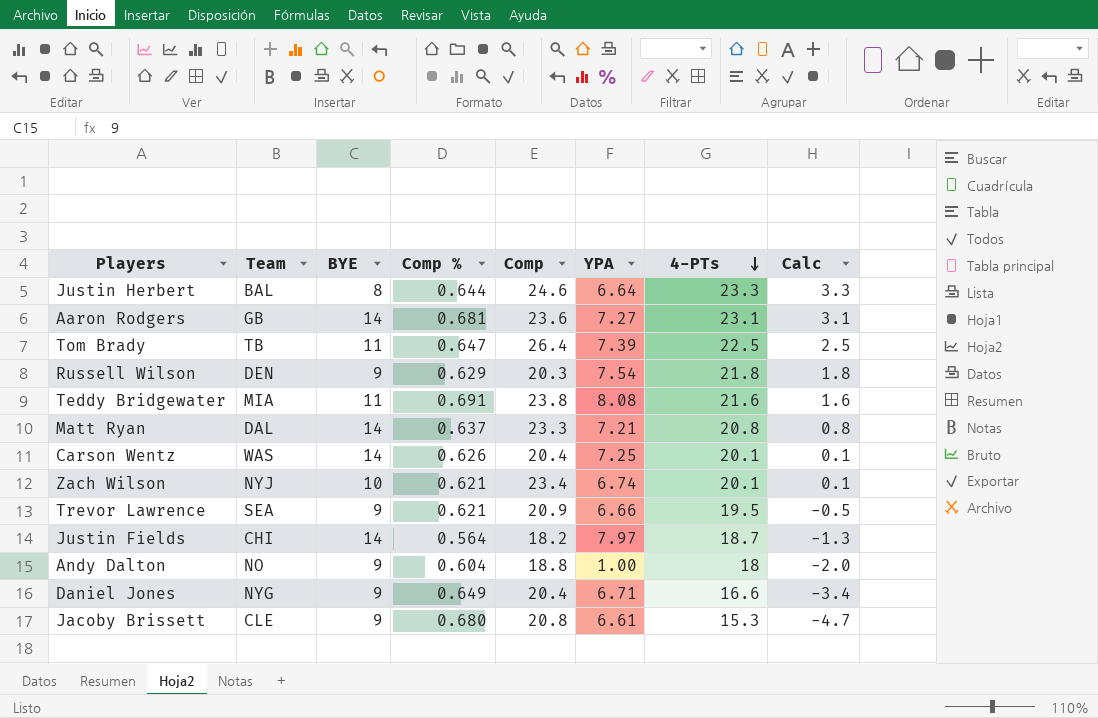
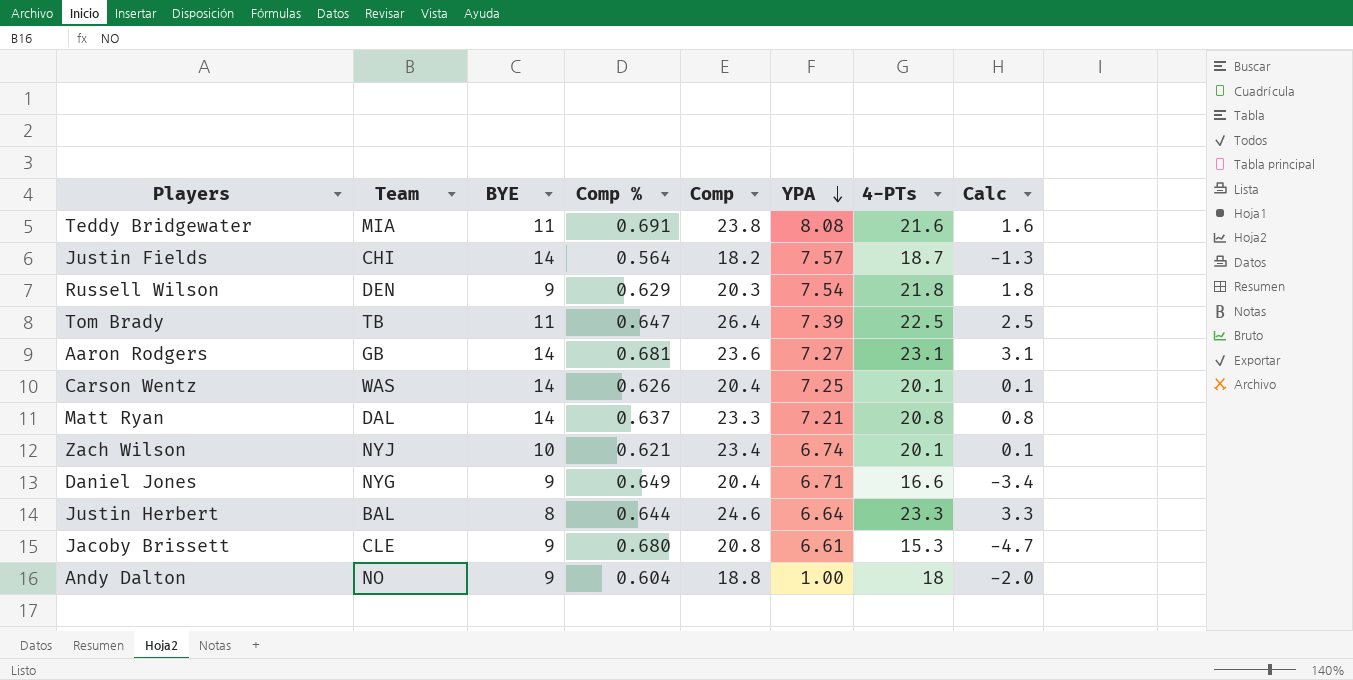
row order: 4-PTs descending -> YPA descending
row Trevor Lawrence: SEA | 9 | 0.621 | 20.9 | 6.66 | 19.5 | -0.5 -> none
Justin Fields | YPA: 7.97 -> 7.57

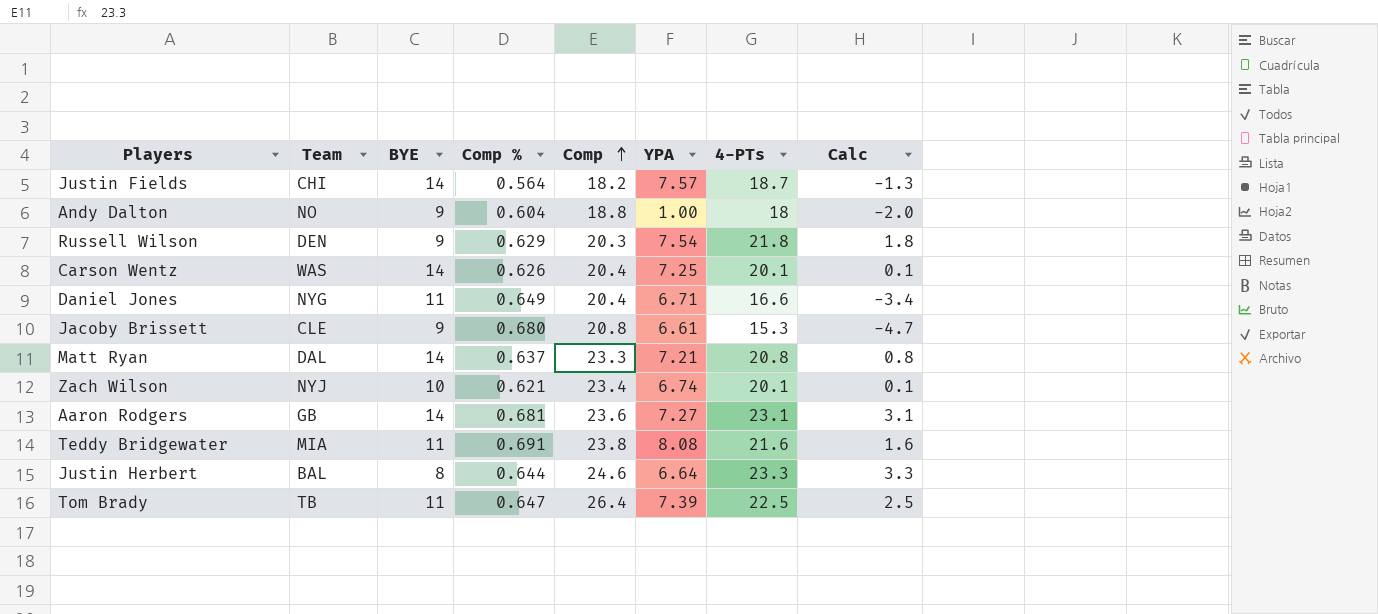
row order: YPA descending -> Comp ascending
Daniel Jones | BYE: 9 -> 11

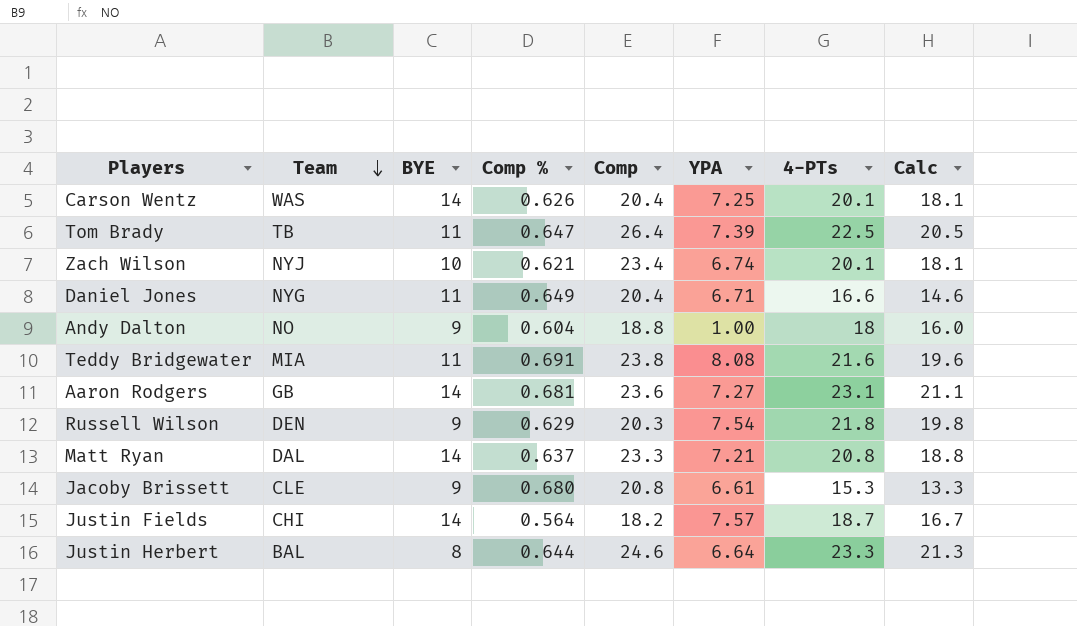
row order: Comp ascending -> Team descending
column Calc | formula: [4-PTs] - 20 -> [4-PTs] - 2

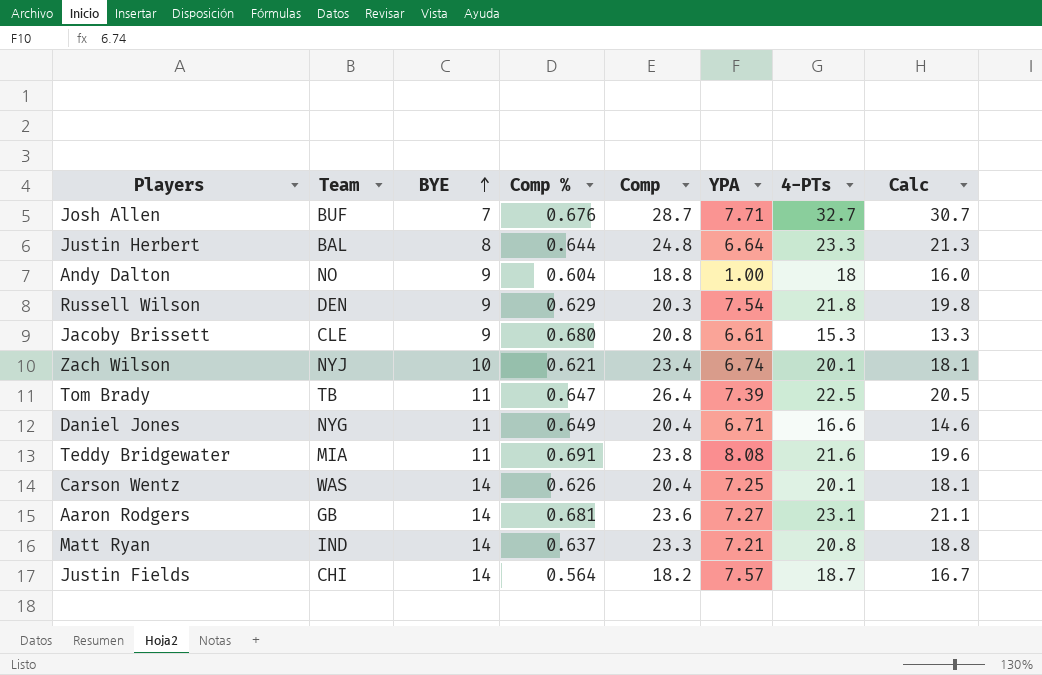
row order: Team descending -> BYE ascending
row Josh Allen: none -> BUF | 7 | 0.676 | 28.7 | 7.71 | 32.7 | 30.7
Justin Herbert | Comp: 24.6 -> 24.8
Matt Ryan | Team: DAL -> IND

